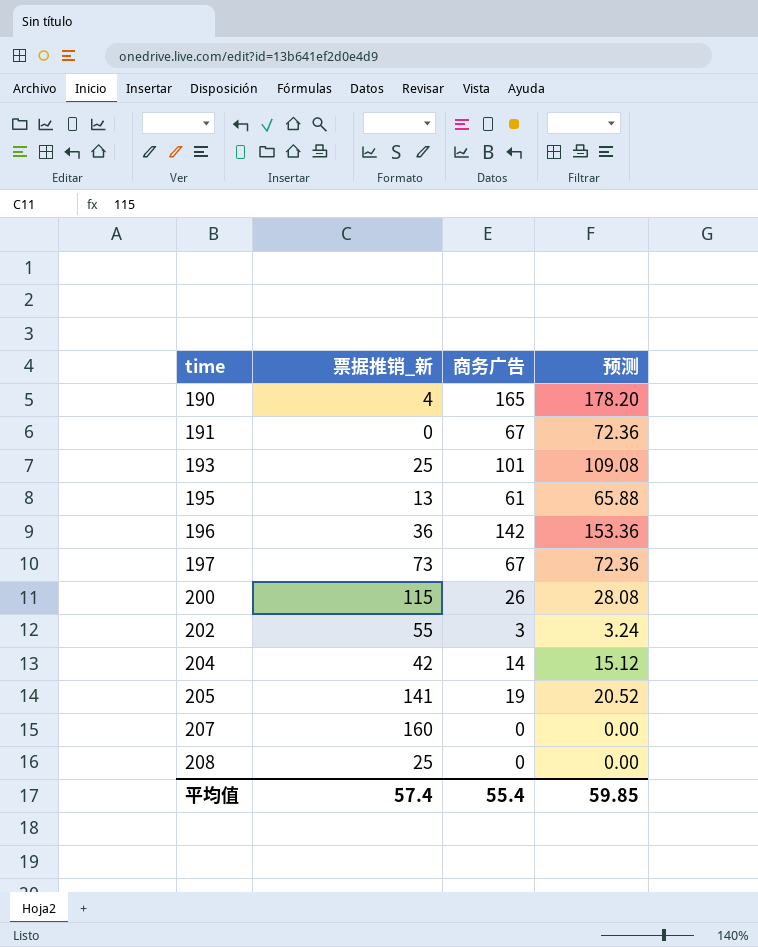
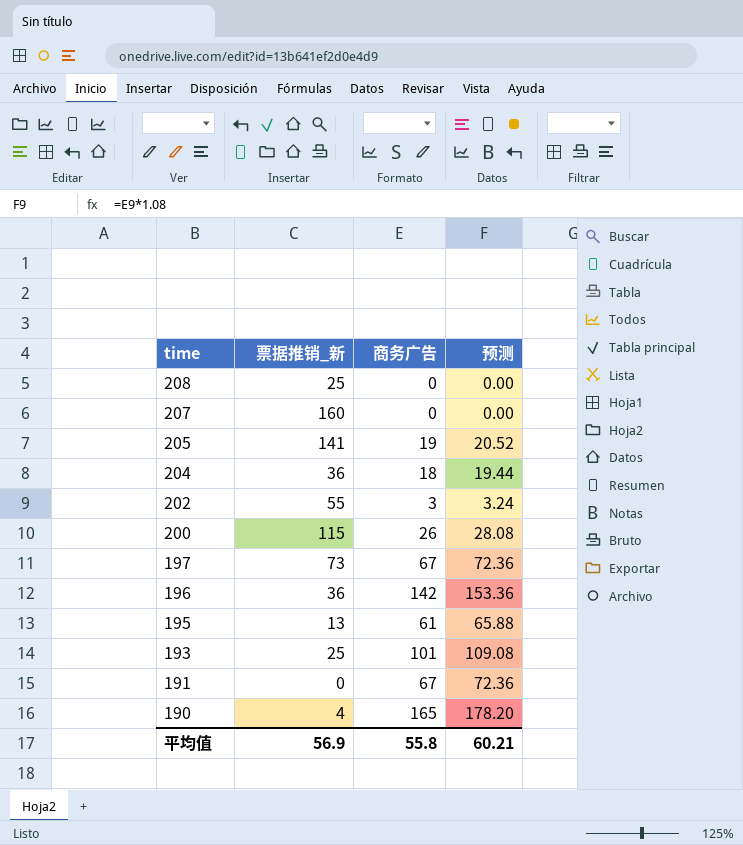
row order: time ascending -> time descending
204 | 票据推销_新: 42 -> 36
204 | 商务广告: 14 -> 18
204 | 预测: 15.12 -> 19.44
平均值 | 票据推销_新: 57.4 -> 56.9
平均值 | 商务广告: 55.4 -> 55.8
平均值 | 预测: 59.85 -> 60.21

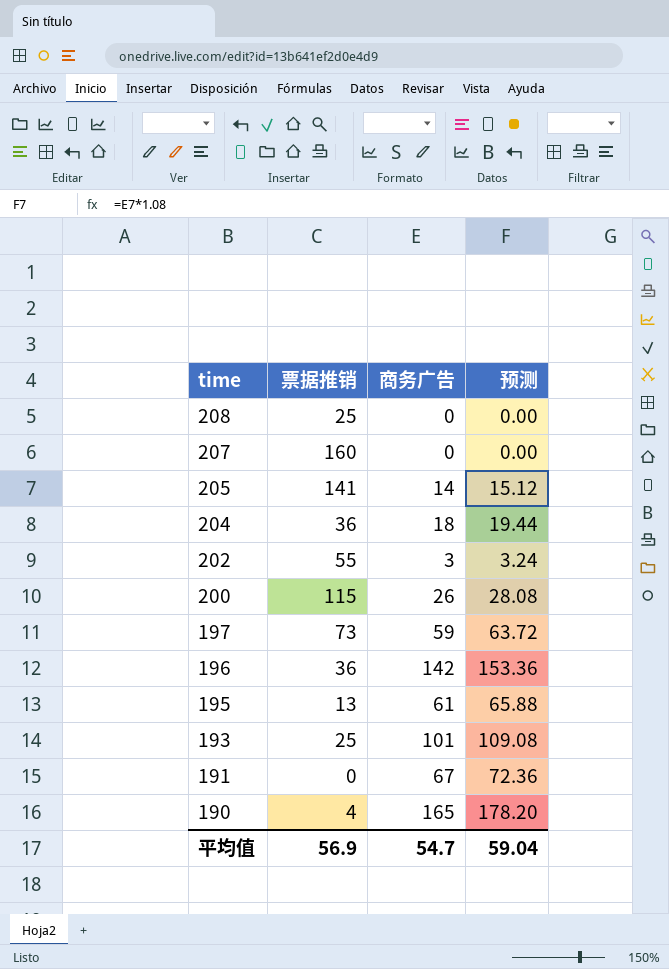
column name: 票据推销_新 -> 票据推销
205 | 商务广告: 19 -> 14
205 | 预测: 20.52 -> 15.12
197 | 商务广告: 67 -> 59
197 | 预测: 72.36 -> 63.72
平均值 | 商务广告: 55.8 -> 54.7
平均值 | 预测: 60.21 -> 59.04

